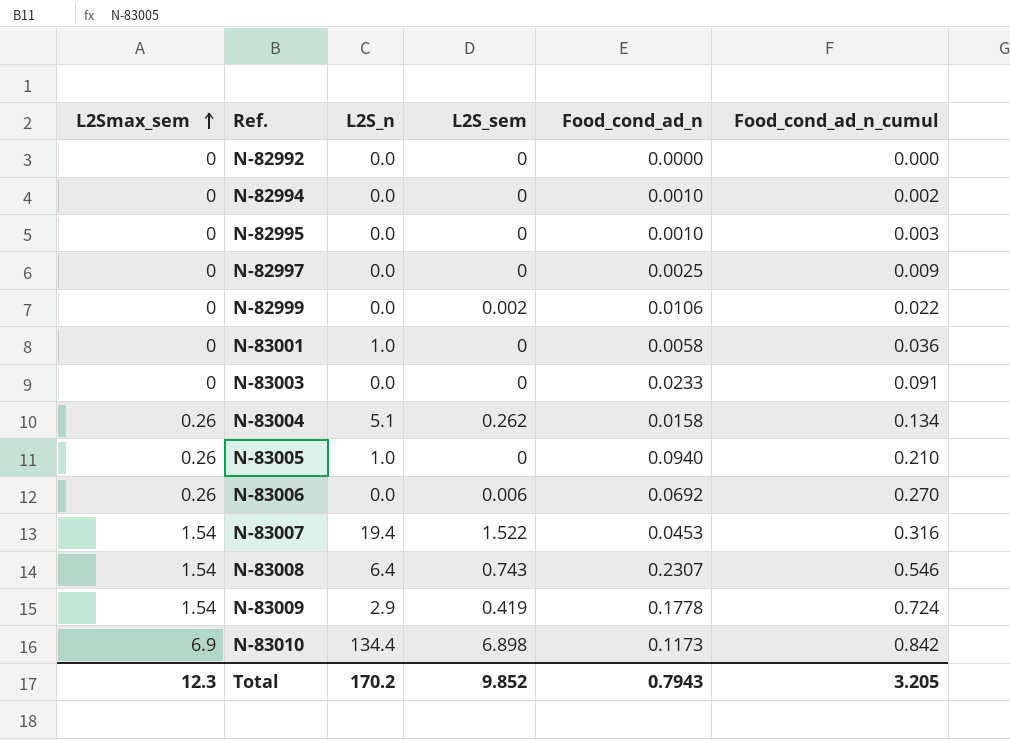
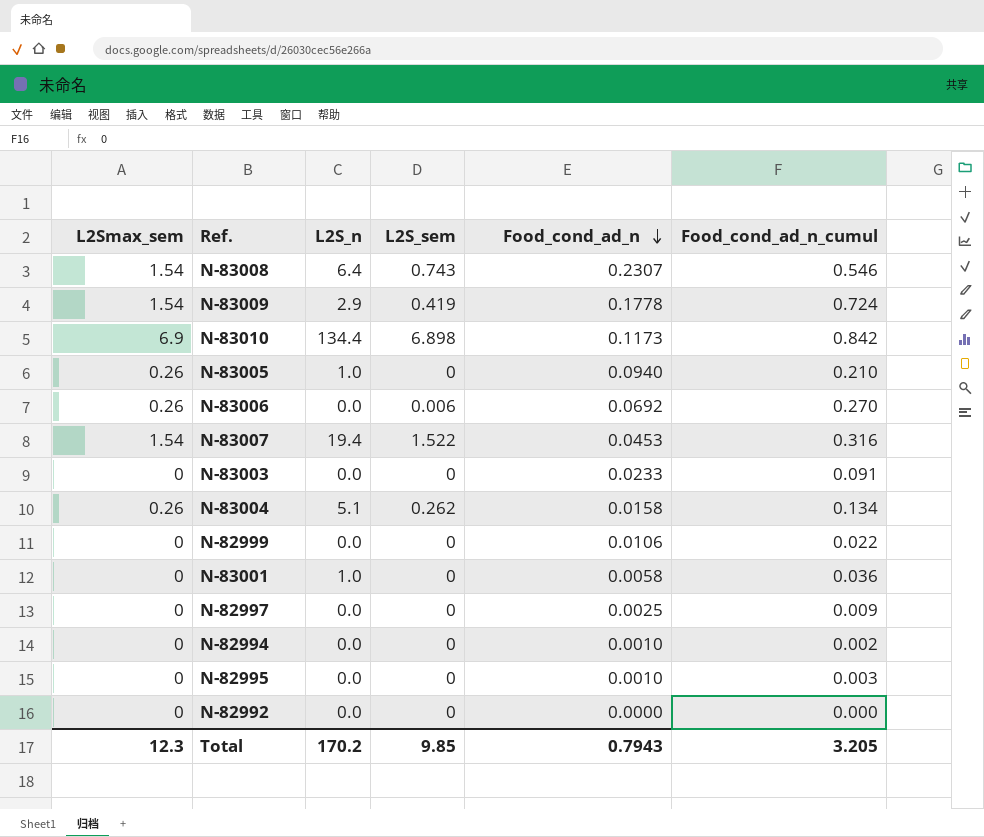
row order: L2Smax_sem ascending -> Food_cond_ad_n descending
N-82999 | L2S_sem: 0.002 -> 0
Total | L2S_sem: 9.852 -> 9.85

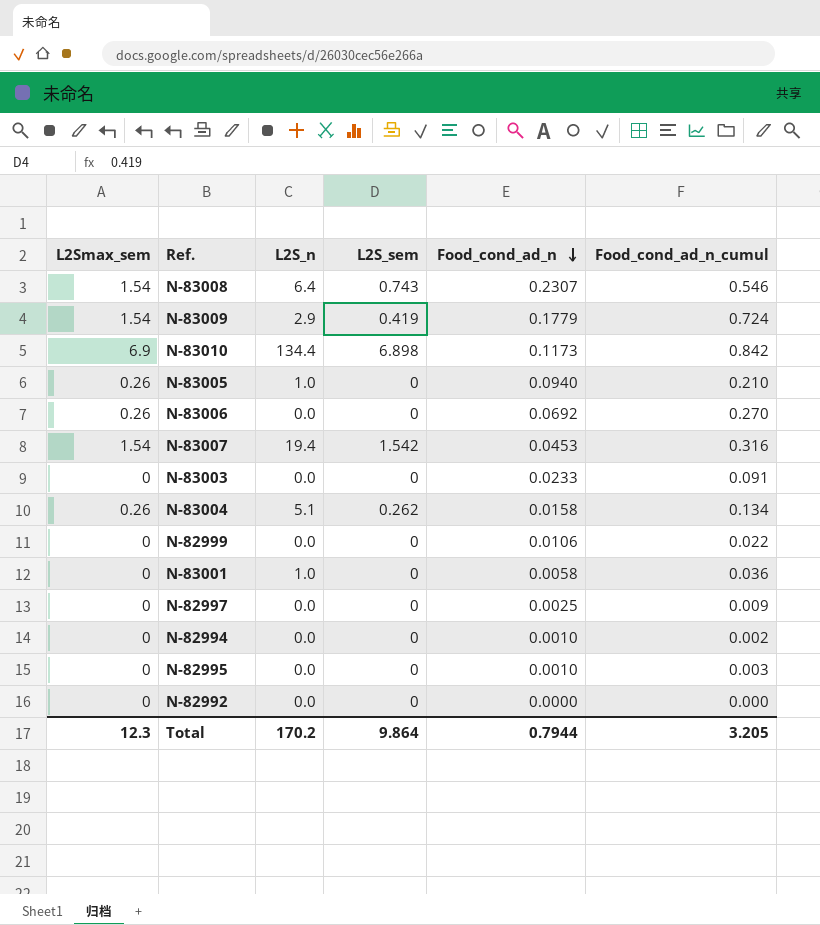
N-83009 | Food_cond_ad_n: 0.1778 -> 0.1779
N-83006 | L2S_sem: 0.006 -> 0
N-83007 | L2S_sem: 1.522 -> 1.542
Total | L2S_sem: 9.85 -> 9.864
Total | Food_cond_ad_n: 0.7943 -> 0.7944

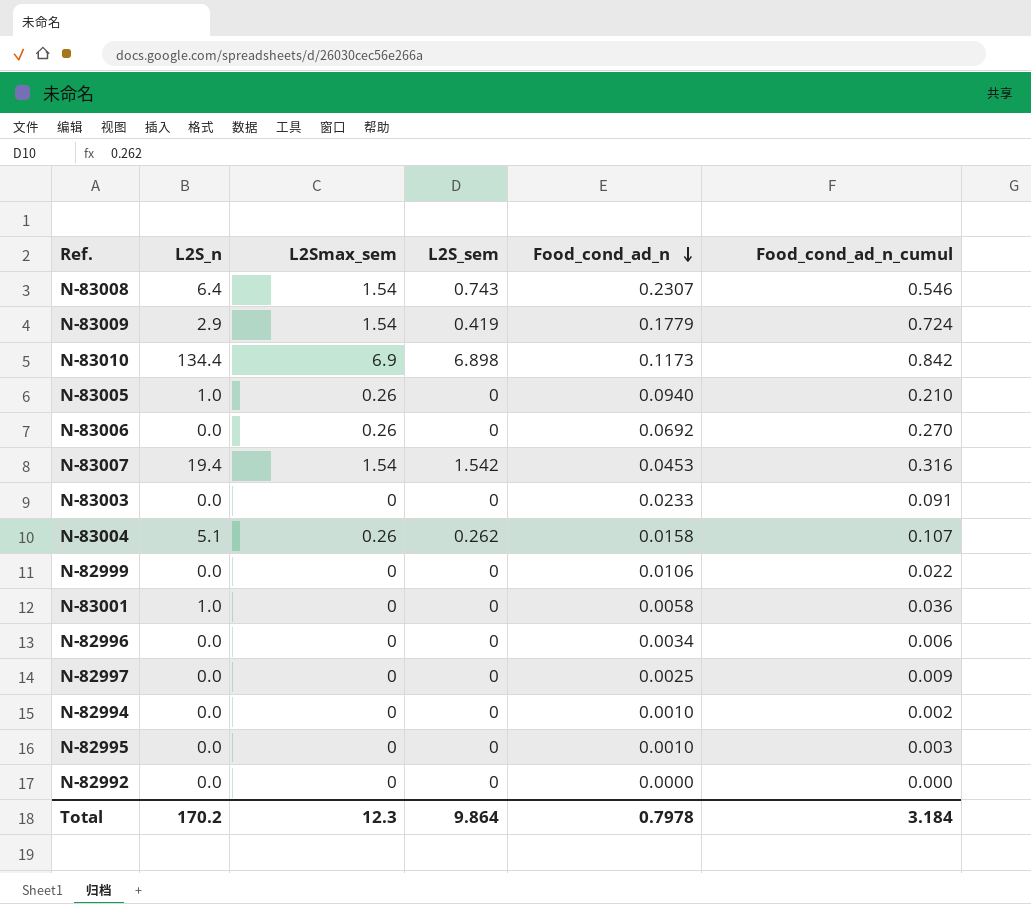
column L2Smax_sem | position: 1 -> 3
N-83004 | Food_cond_ad_n_cumul: 0.134 -> 0.107
row N-82996: none -> 0.0 | 0 | 0 | 0.0034 | 0.006
Total | Food_cond_ad_n: 0.7944 -> 0.7978
Total | Food_cond_ad_n_cumul: 3.205 -> 3.184

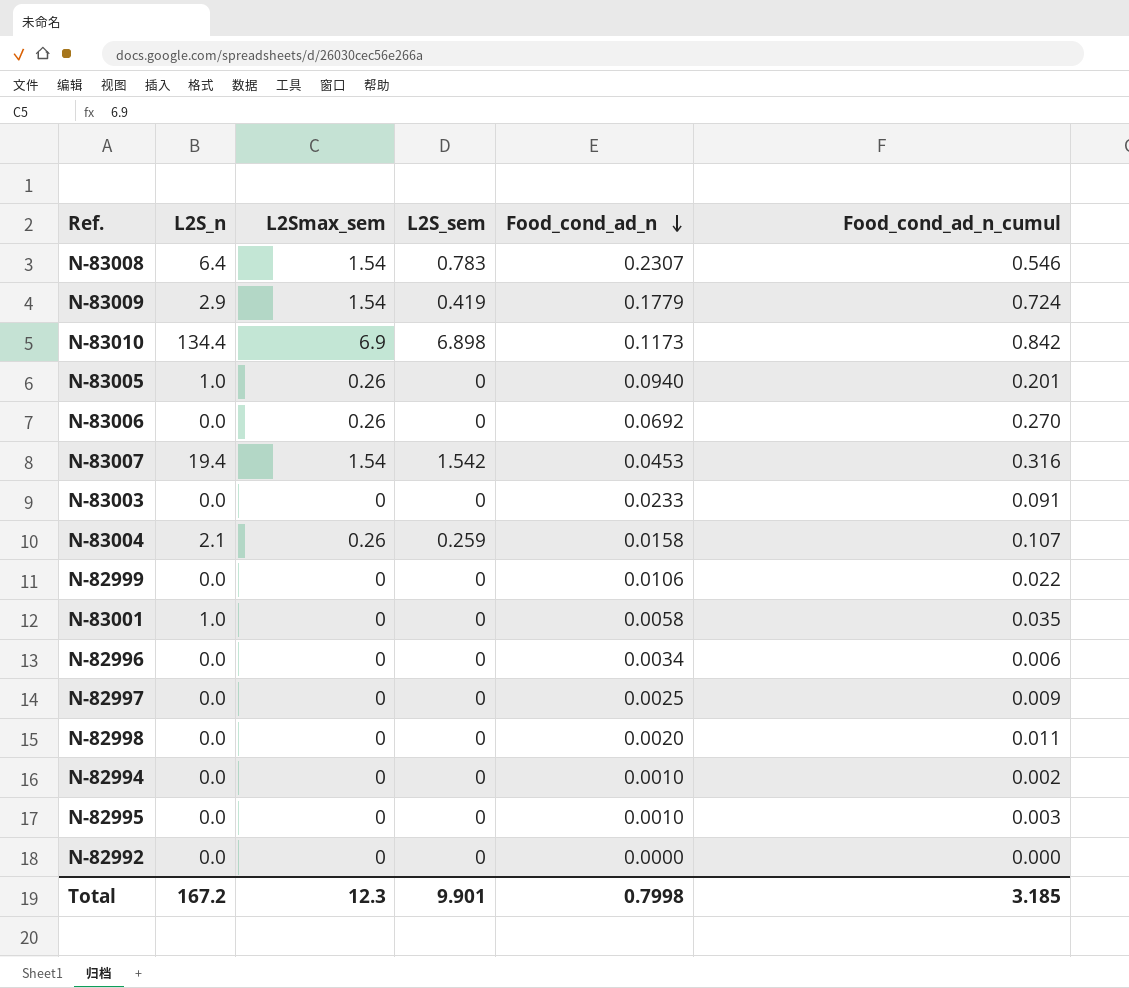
N-83008 | L2S_sem: 0.743 -> 0.783
N-83005 | Food_cond_ad_n_cumul: 0.210 -> 0.201
N-83004 | L2S_n: 5.1 -> 2.1
N-83004 | L2S_sem: 0.262 -> 0.259
N-83001 | Food_cond_ad_n_cumul: 0.036 -> 0.035
row N-82998: none -> 0.0 | 0 | 0 | 0.0020 | 0.011
Total | L2S_n: 170.2 -> 167.2
Total | L2S_sem: 9.864 -> 9.901
Total | Food_cond_ad_n: 0.7978 -> 0.7998
Total | Food_cond_ad_n_cumul: 3.184 -> 3.185

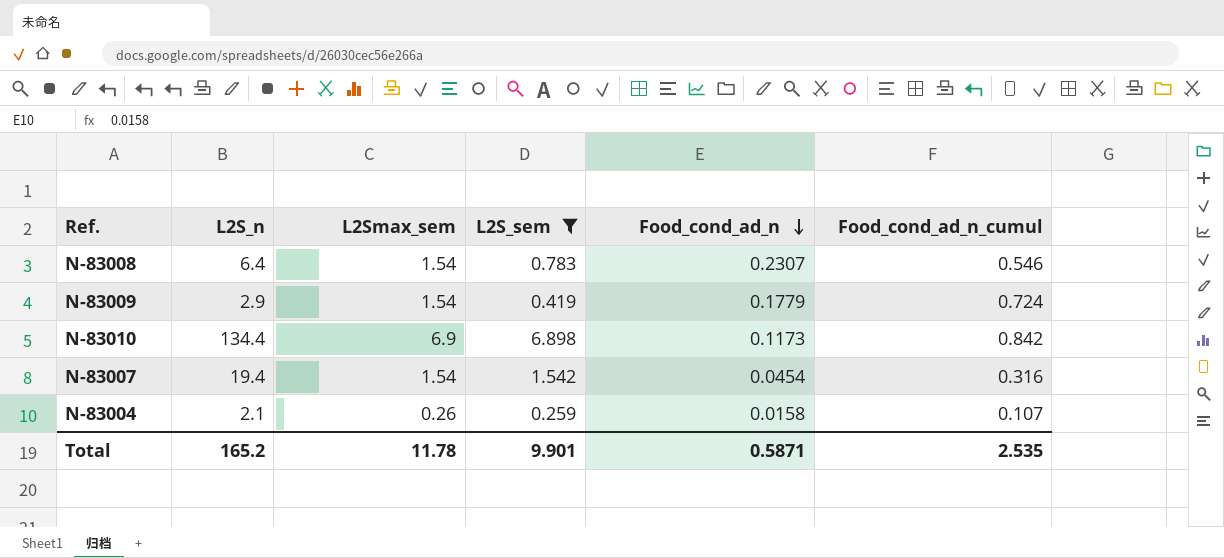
filter: none -> L2S_sem != 0
N-83007 | Food_cond_ad_n: 0.0453 -> 0.0454
Total | L2S_n: 167.2 -> 165.2
Total | L2Smax_sem: 12.3 -> 11.78
Total | Food_cond_ad_n: 0.7998 -> 0.5871
Total | Food_cond_ad_n_cumul: 3.185 -> 2.535

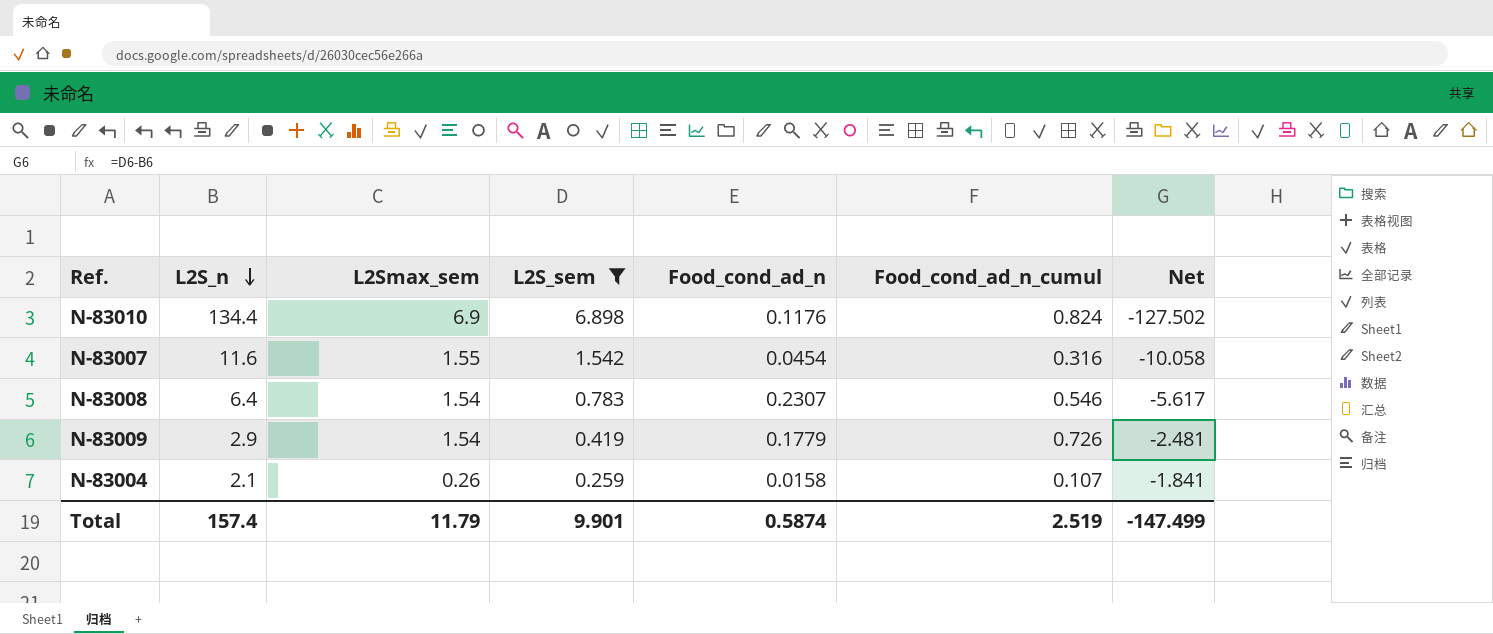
row order: Food_cond_ad_n descending -> L2S_n descending
column Net | formula: none -> [L2S_sem] - [L2S_n]
N-83010 | Food_cond_ad_n: 0.1173 -> 0.1176
N-83010 | Food_cond_ad_n_cumul: 0.842 -> 0.824
N-83007 | L2S_n: 19.4 -> 11.6
N-83007 | L2Smax_sem: 1.54 -> 1.55
N-83009 | Food_cond_ad_n_cumul: 0.724 -> 0.726
Total | L2S_n: 165.2 -> 157.4
Total | L2Smax_sem: 11.78 -> 11.79
Total | Food_cond_ad_n: 0.5871 -> 0.5874
Total | Food_cond_ad_n_cumul: 2.535 -> 2.519

